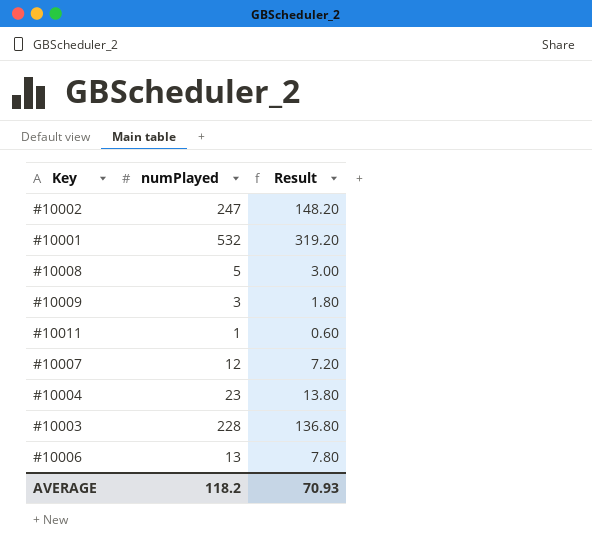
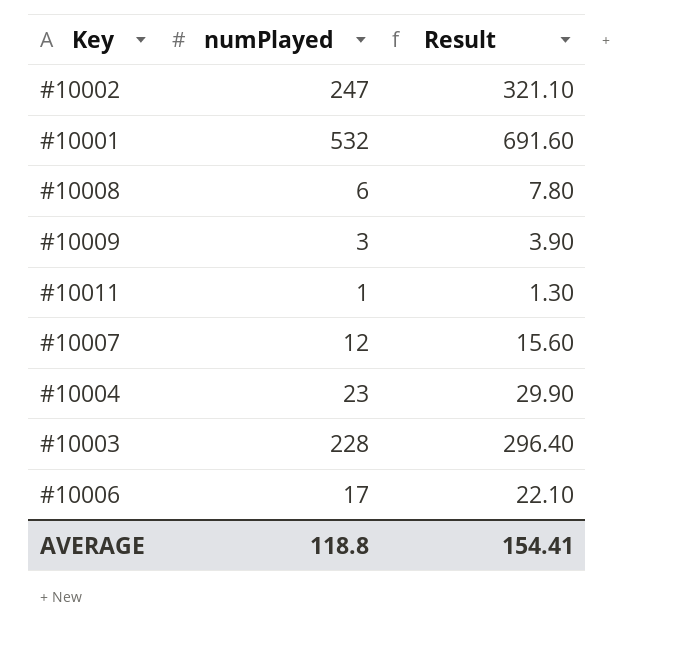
column Result | formula: [numPlayed] * 0.6 -> [numPlayed] * 1.3
#10008 | numPlayed: 5 -> 6
#10006 | numPlayed: 13 -> 17
AVERAGE | numPlayed: 118.2 -> 118.8
AVERAGE | Result: 70.93 -> 154.41

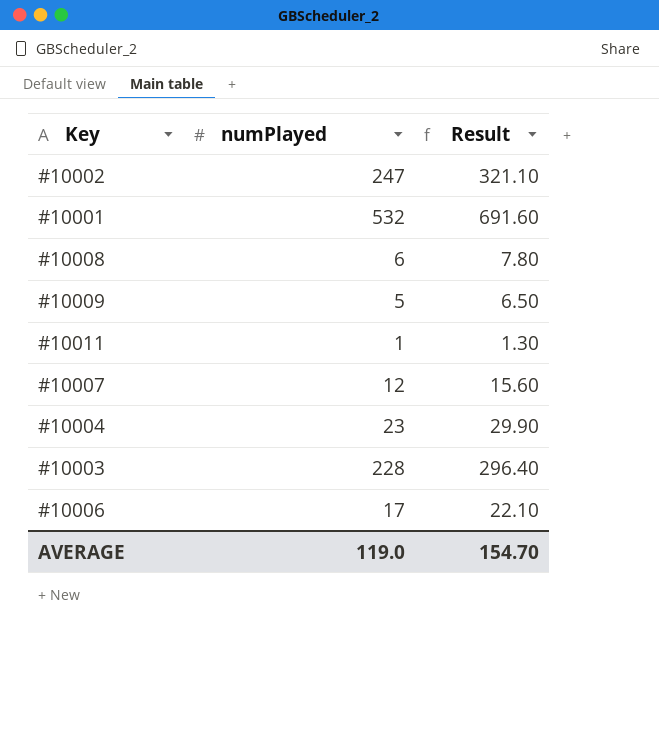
#10009 | numPlayed: 3 -> 5
#10009 | Result: 3.90 -> 6.50
AVERAGE | numPlayed: 118.8 -> 119.0
AVERAGE | Result: 154.41 -> 154.70

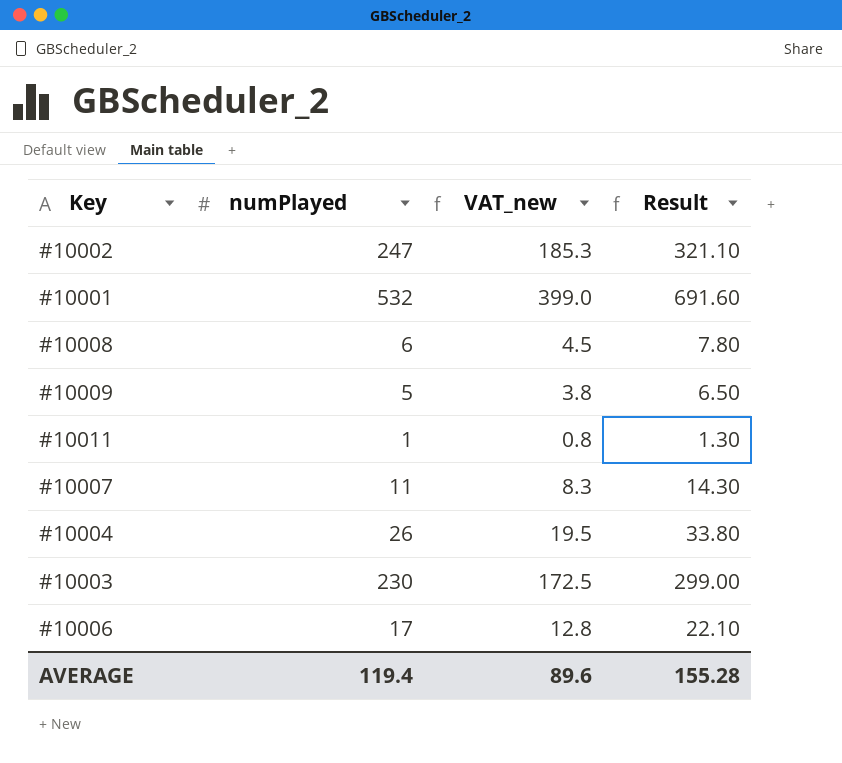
column VAT_new | formula: none -> [numPlayed] * 0.75
#10007 | numPlayed: 12 -> 11
#10007 | Result: 15.60 -> 14.30
#10004 | numPlayed: 23 -> 26
#10004 | Result: 29.90 -> 33.80
#10003 | numPlayed: 228 -> 230
#10003 | Result: 296.40 -> 299.00
AVERAGE | numPlayed: 119.0 -> 119.4
AVERAGE | Result: 154.70 -> 155.28

